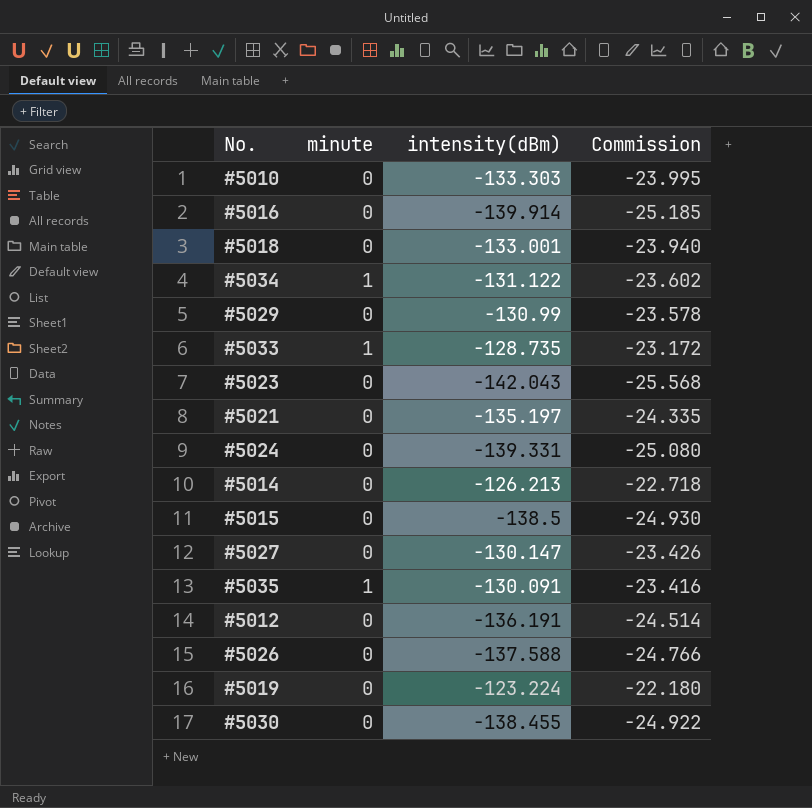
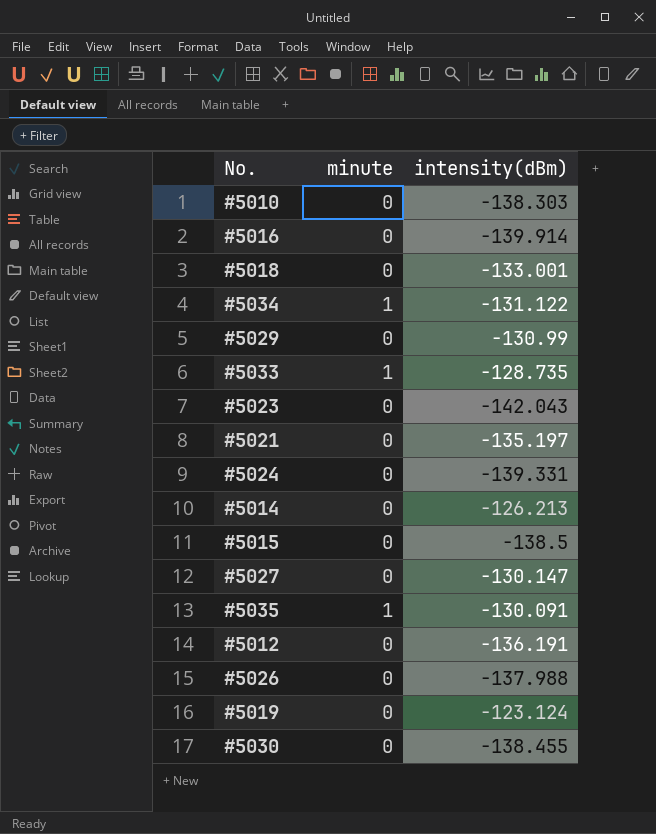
column Commission | formula: [intensity(dBm)] * 0.18 -> none
#5010 | intensity(dBm): -133.303 -> -138.303
#5026 | intensity(dBm): -137.588 -> -137.988
#5019 | intensity(dBm): -123.224 -> -123.124

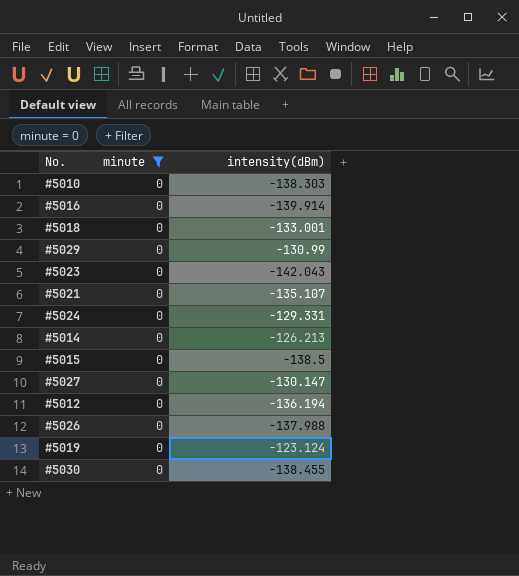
filter: none -> minute = 0
#5021 | intensity(dBm): -135.197 -> -135.107
#5024 | intensity(dBm): -139.331 -> -129.331
#5012 | intensity(dBm): -136.191 -> -136.194

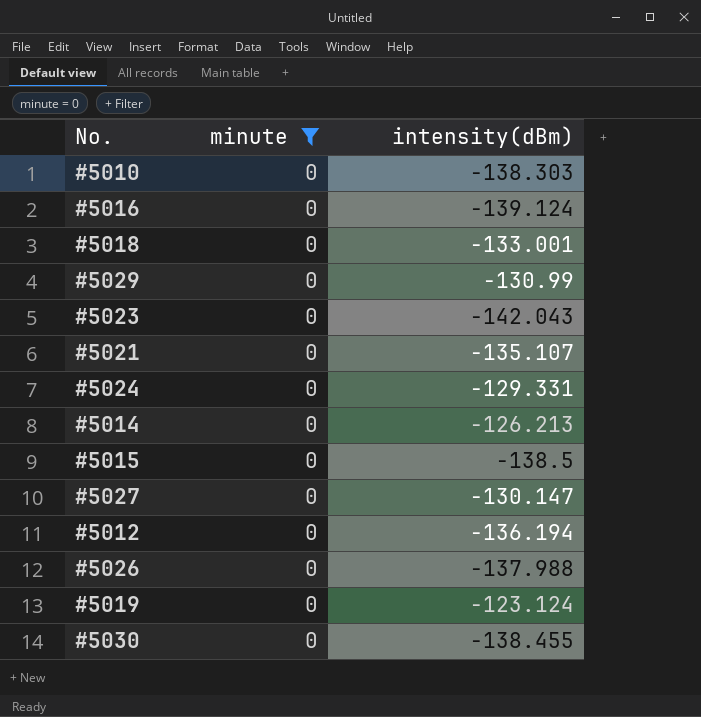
#5016 | intensity(dBm): -139.914 -> -139.124

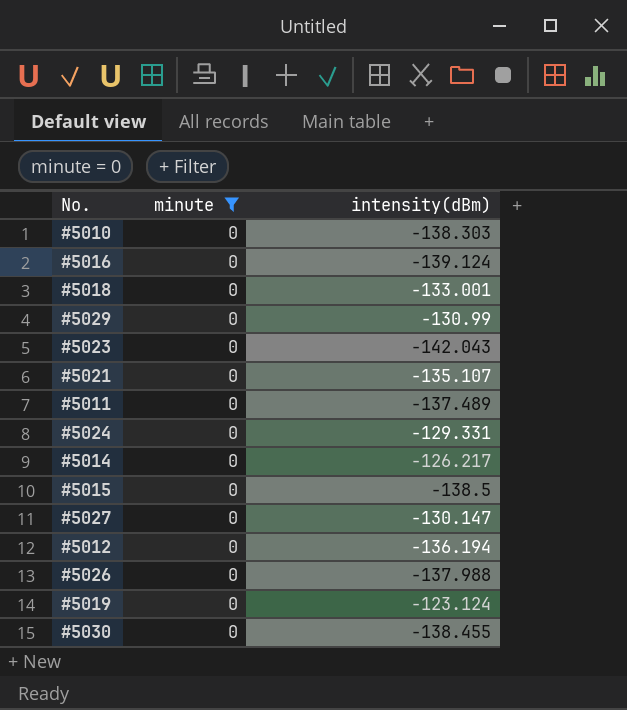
row #5011: none -> 0 | -137.489
#5014 | intensity(dBm): -126.213 -> -126.217

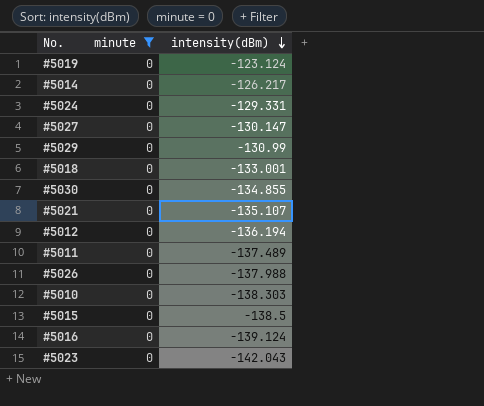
row order: none -> intensity(dBm) descending
#5030 | intensity(dBm): -138.455 -> -134.855

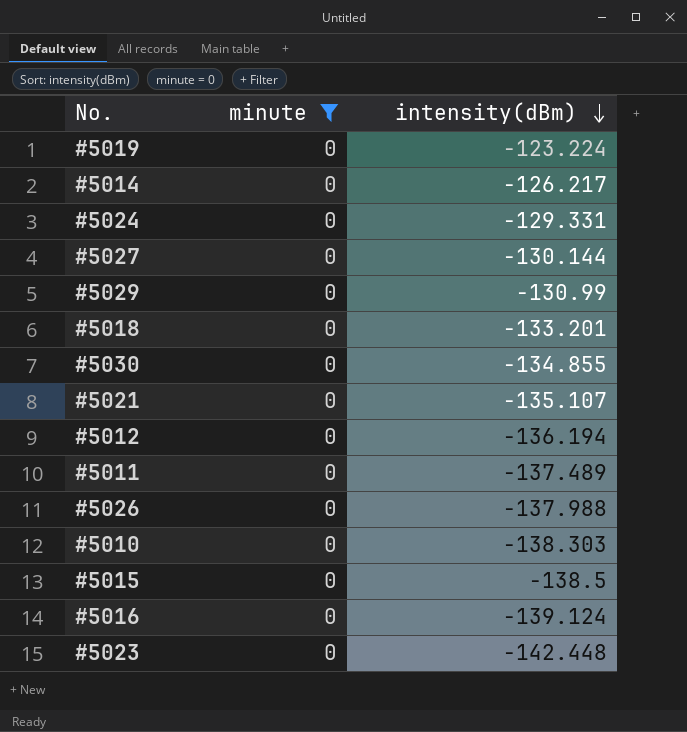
#5019 | intensity(dBm): -123.124 -> -123.224
#5027 | intensity(dBm): -130.147 -> -130.144
#5018 | intensity(dBm): -133.001 -> -133.201
#5023 | intensity(dBm): -142.043 -> -142.448

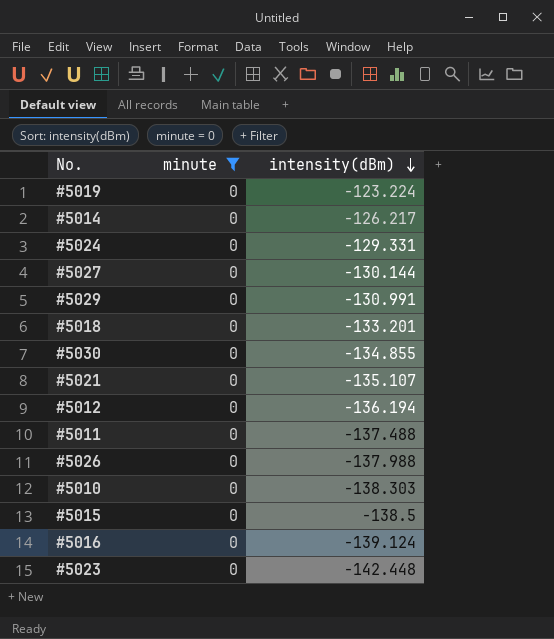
#5029 | intensity(dBm): -130.99 -> -130.991
#5011 | intensity(dBm): -137.489 -> -137.488

